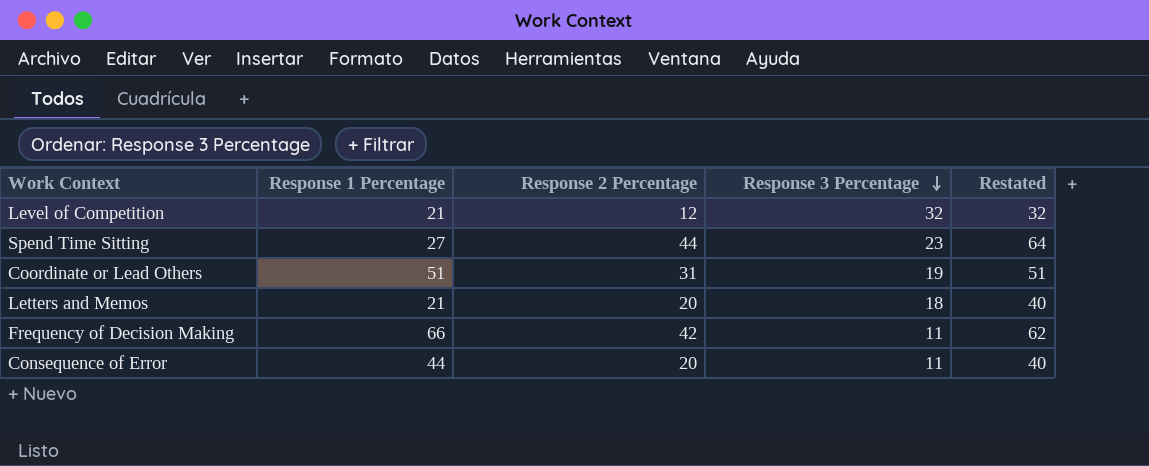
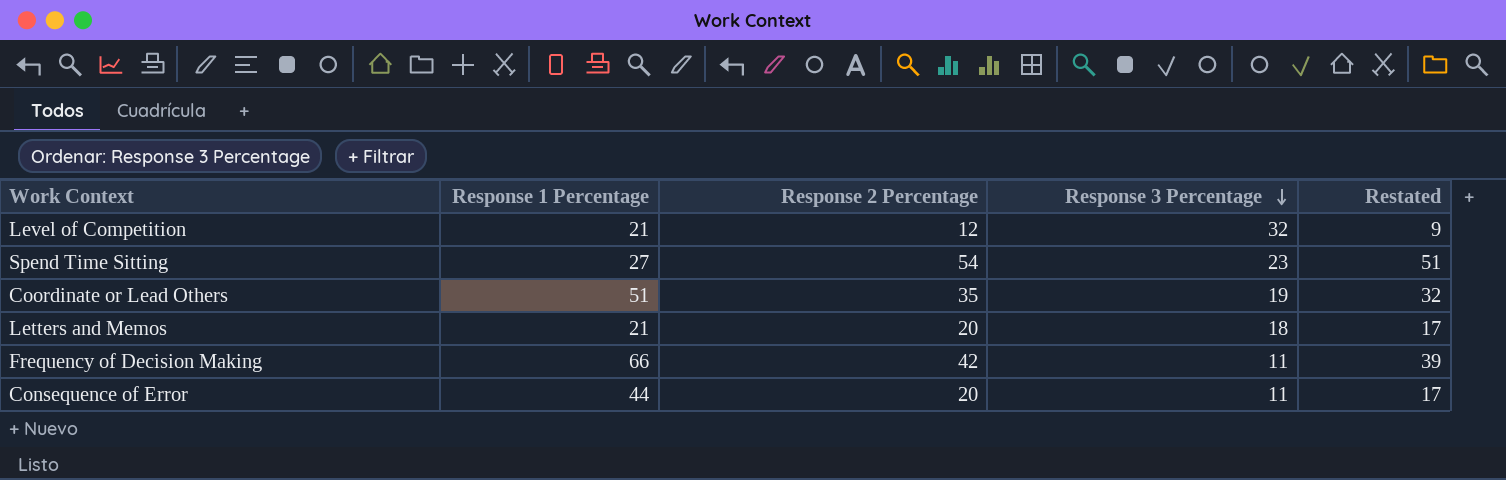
column Restated | formula: [Response 2 Percentage] + 20 -> [Response 2 Percentage] - 3
Spend Time Sitting | Response 2 Percentage: 44 -> 54
Coordinate or Lead Others | Response 2 Percentage: 31 -> 35

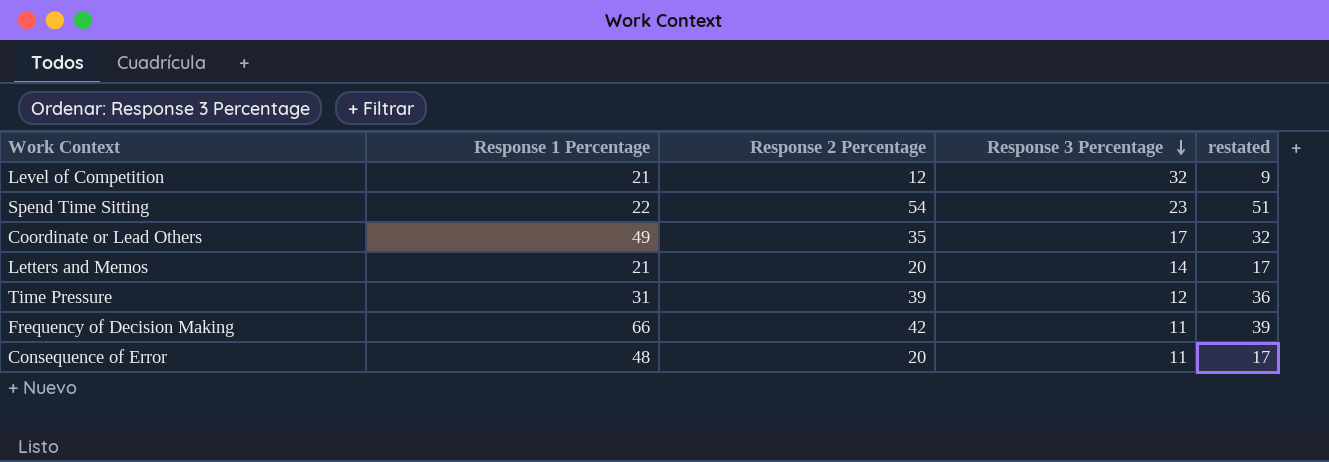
column name: Restated -> restated
Spend Time Sitting | Response 1 Percentage: 27 -> 22
Coordinate or Lead Others | Response 1 Percentage: 51 -> 49
Coordinate or Lead Others | Response 3 Percentage: 19 -> 17
Letters and Memos | Response 3 Percentage: 18 -> 14
row Time Pressure: none -> 31 | 39 | 12 | 36
Consequence of Error | Response 1 Percentage: 44 -> 48

